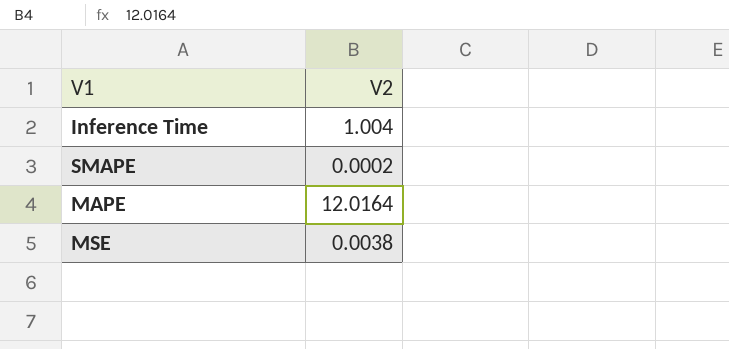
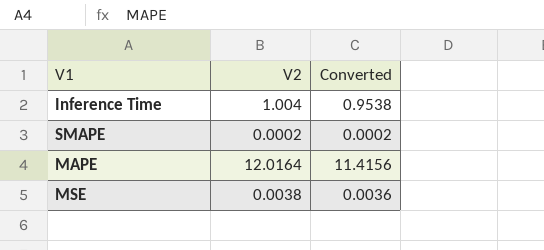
column Converted | formula: none -> [V2] * 0.95

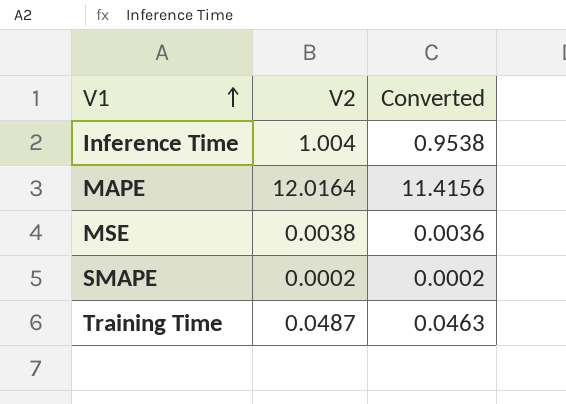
row order: none -> V1 ascending
row Training Time: none -> 0.0487 | 0.0463

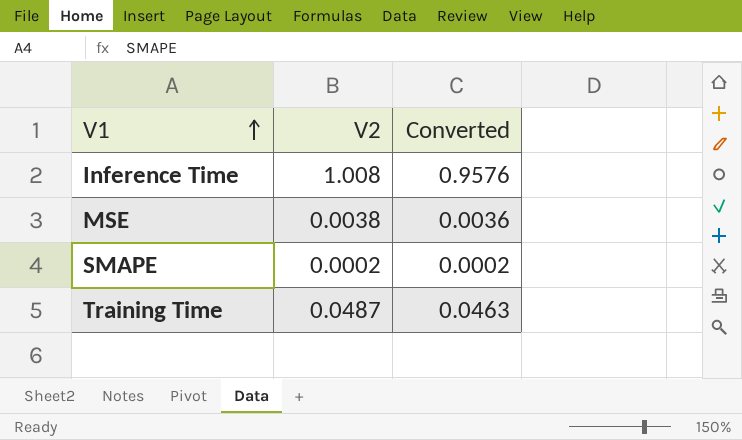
row MAPE: 12.0164 | 11.4156 -> none
Inference Time | V2: 1.004 -> 1.008
Inference Time | Converted: 0.9538 -> 0.9576

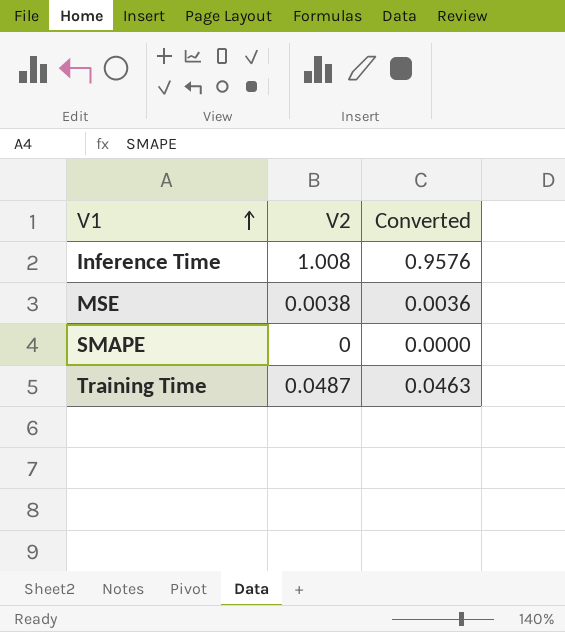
SMAPE | V2: 0.0002 -> 0
SMAPE | Converted: 0.0002 -> 0.0000

